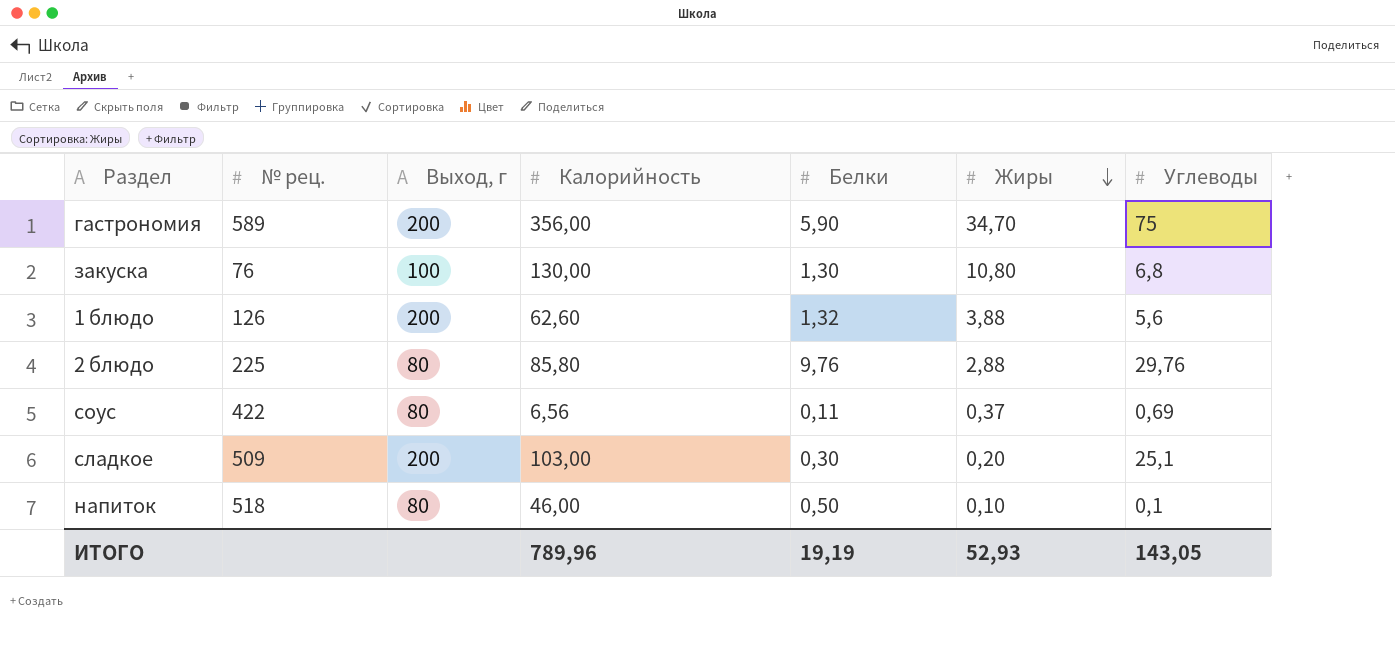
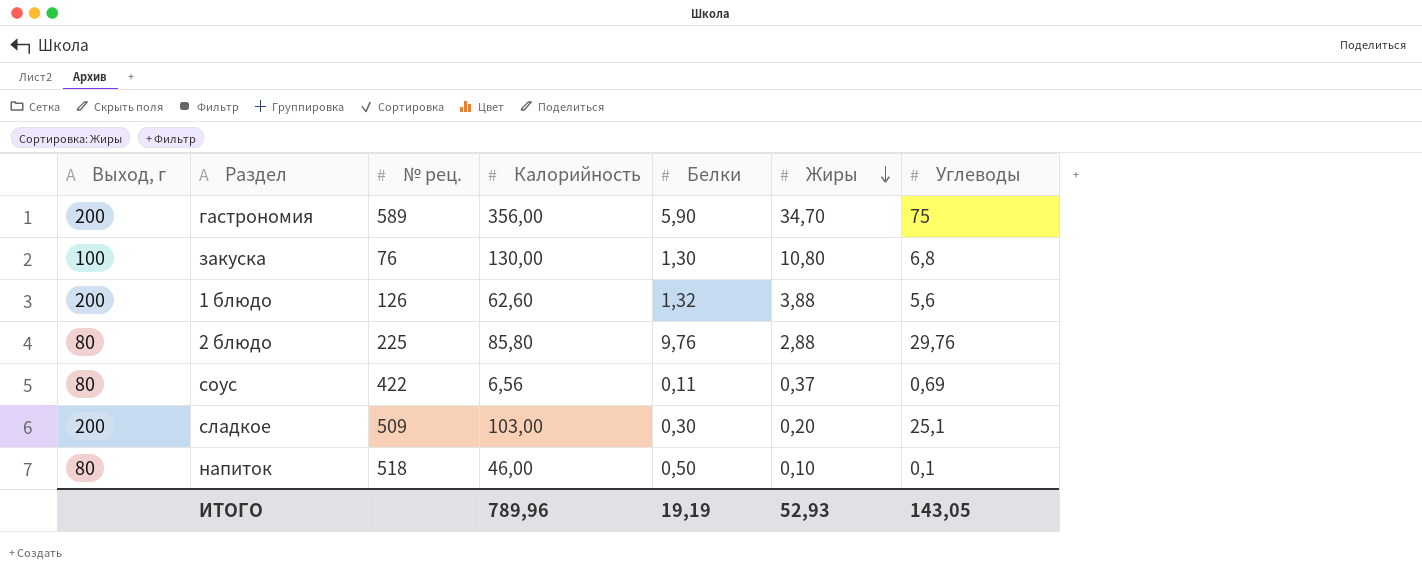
column Выход, г | position: 3 -> 1

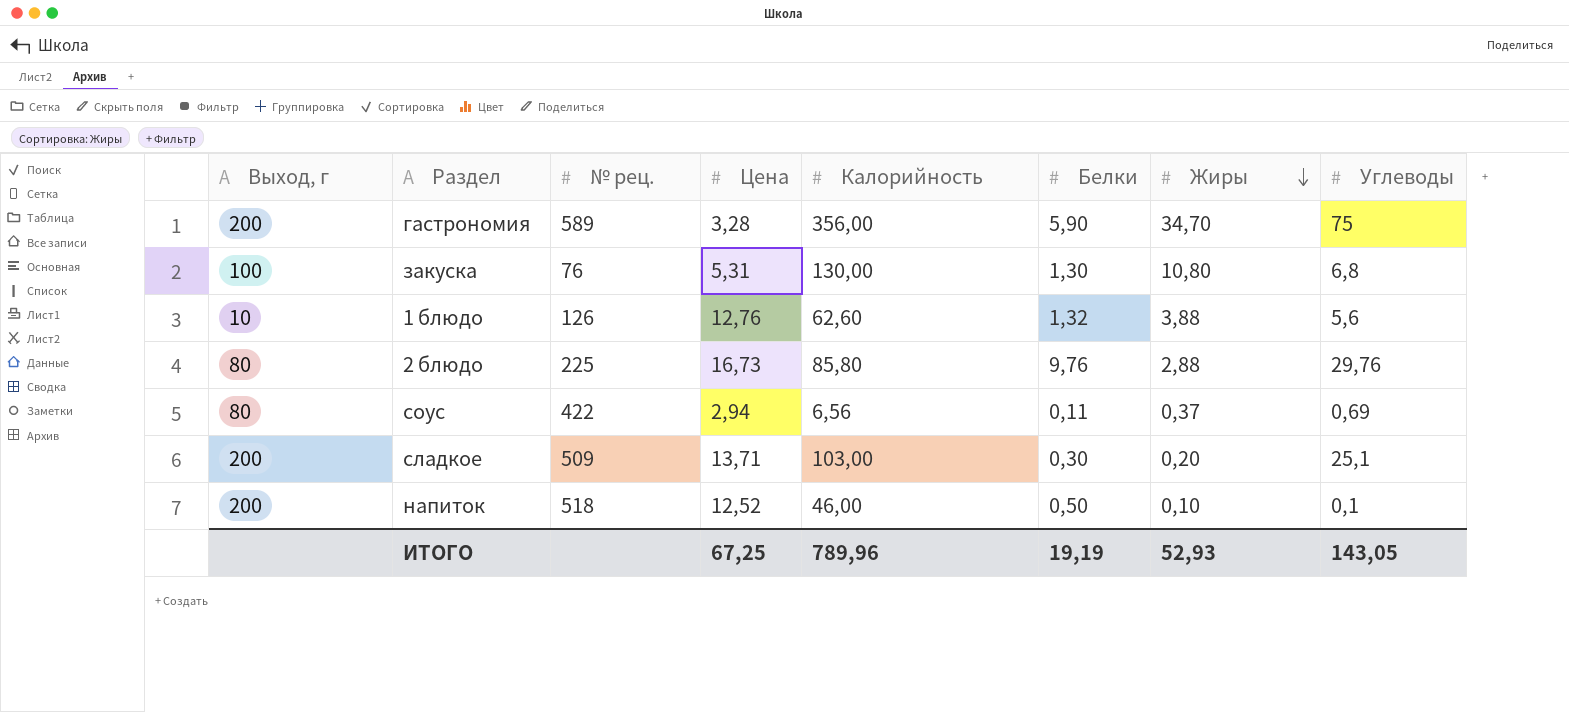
column Цена | position: none -> 4
1 блюдо | Выход, г: 200 -> 10
напиток | Выход, г: 80 -> 200

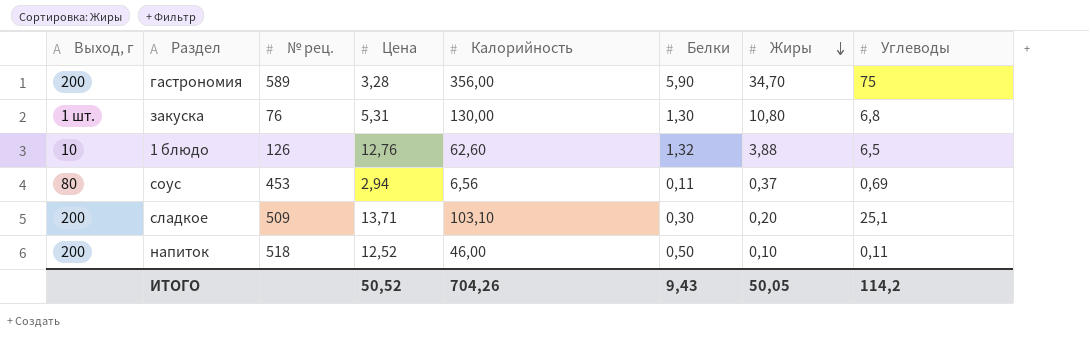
row 2 блюдо: 80 | 225 | 16,73 | 85,80 | 9,76 | 2,88 | 29,76 -> none
закуска | Выход, г: 100 -> 1 шт.
1 блюдо | Углеводы: 5,6 -> 6,5
соус | № рец.: 422 -> 453
сладкое | Калорийность: 103,00 -> 103,10
напиток | Углеводы: 0,1 -> 0,11
ИТОГО | Цена: 67,25 -> 50,52
ИТОГО | Калорийность: 789,96 -> 704,26
ИТОГО | Белки: 19,19 -> 9,43
ИТОГО | Жиры: 52,93 -> 50,05
ИТОГО | Углеводы: 143,05 -> 114,2

